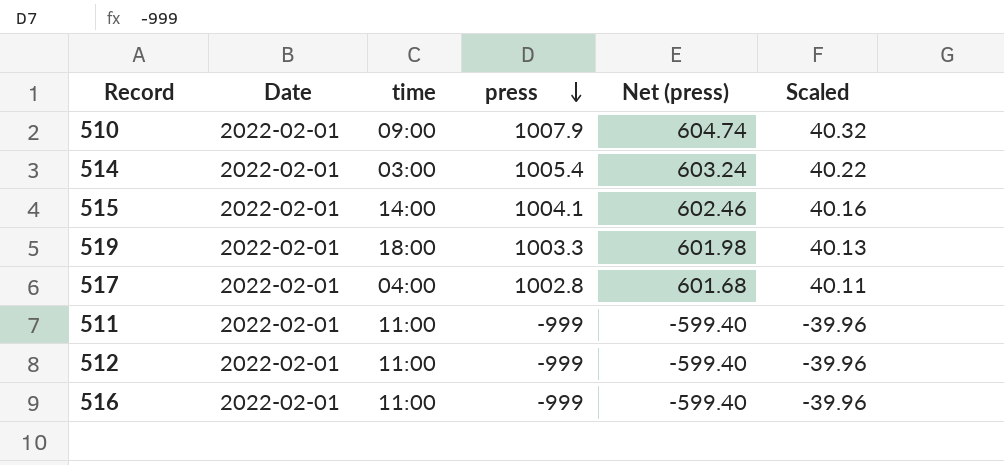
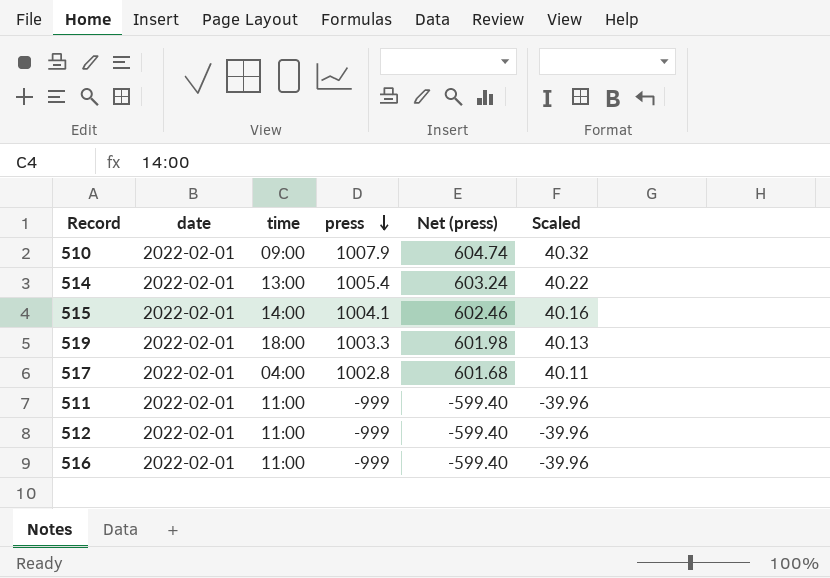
column name: Date -> date
514 | time: 03:00 -> 13:00

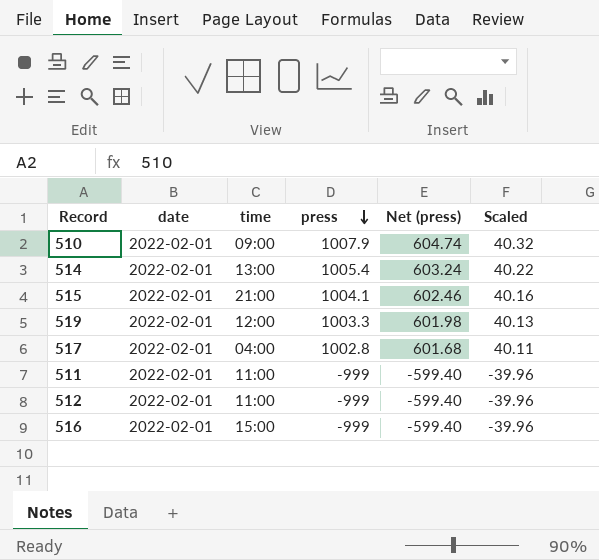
515 | time: 14:00 -> 21:00
519 | time: 18:00 -> 12:00
516 | time: 11:00 -> 15:00

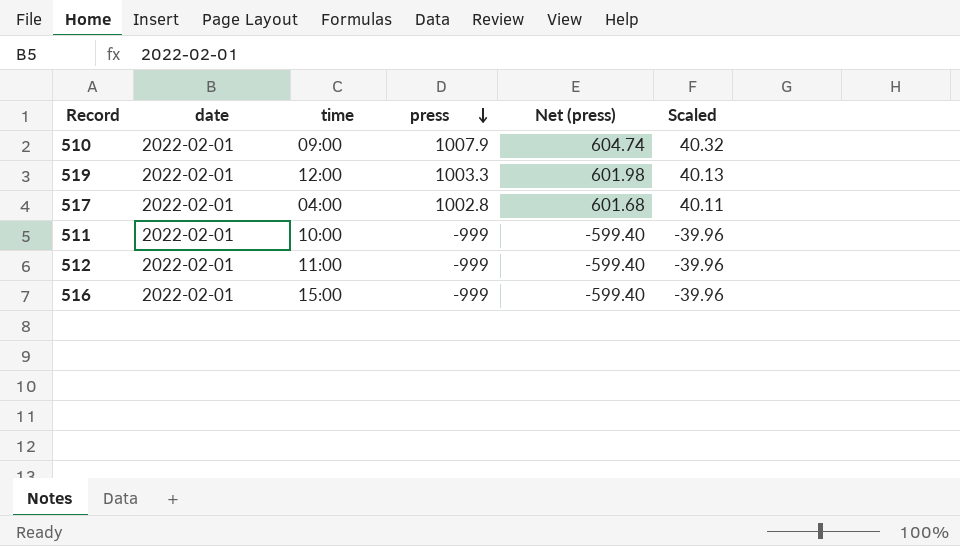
row 514: 2022-02-01 | 13:00 | 1005.4 | 603.24 | 40.22 -> none
row 515: 2022-02-01 | 21:00 | 1004.1 | 602.46 | 40.16 -> none
511 | time: 11:00 -> 10:00

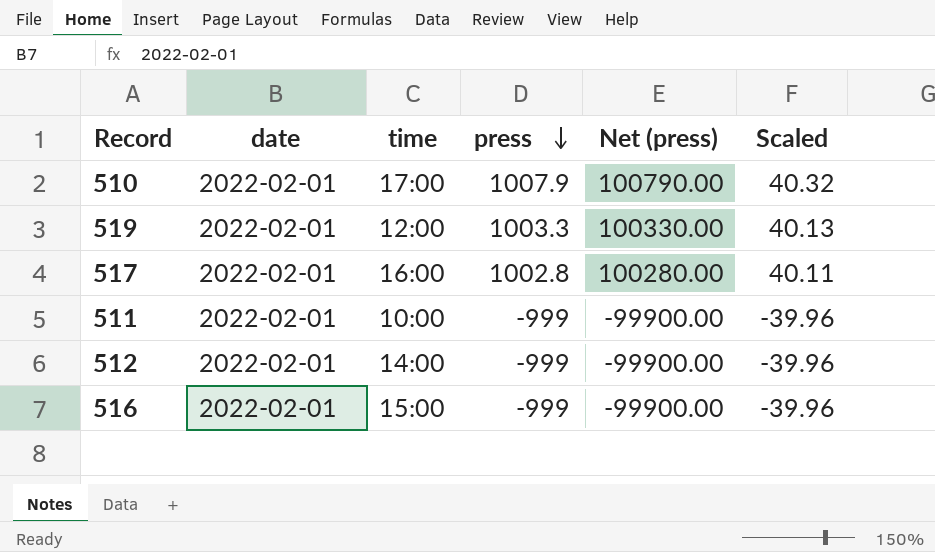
column Net (press) | formula: [press] * 0.6 -> [press] * 100
510 | time: 09:00 -> 17:00
517 | time: 04:00 -> 16:00
512 | time: 11:00 -> 14:00

